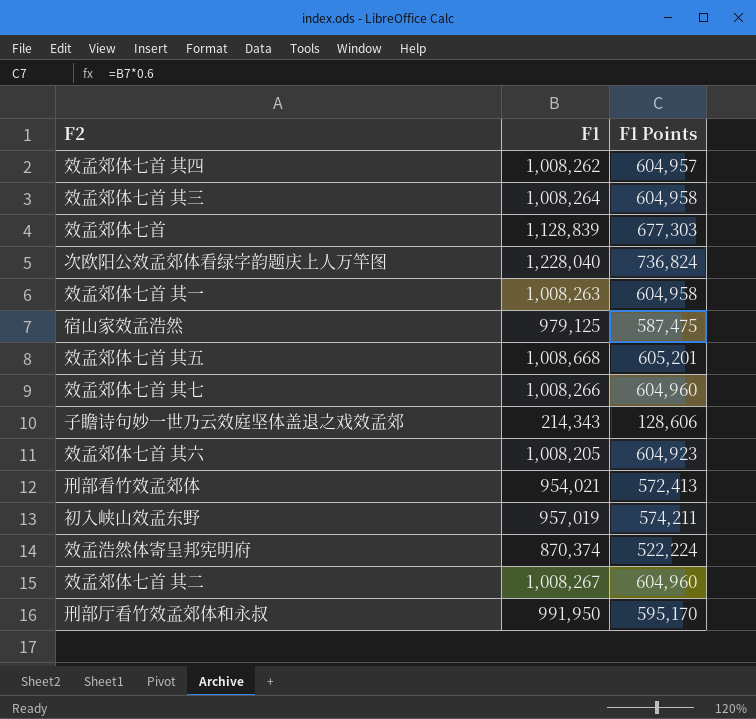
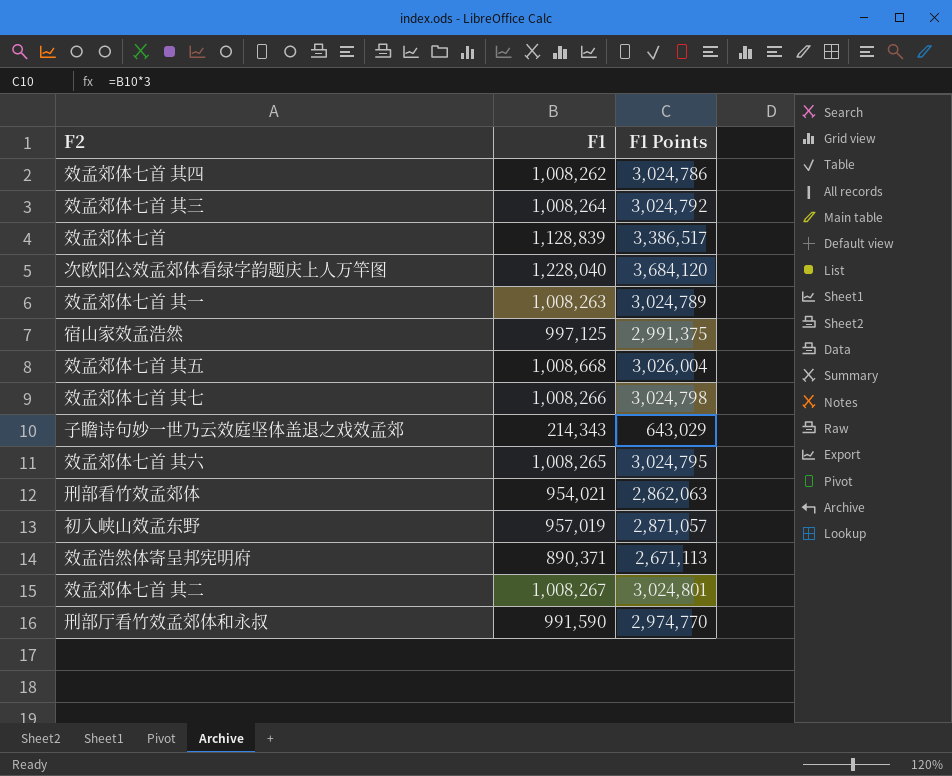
column F1 Points | formula: [F1] * 0.6 -> [F1] * 3
宿山家效孟浩然 | F1: 979,125 -> 997,125
效孟郊体七首 其六 | F1: 1,008,205 -> 1,008,265
效孟浩然体寄呈邦宪明府 | F1: 870,374 -> 890,371
刑部厅看竹效孟郊体和永叔 | F1: 991,950 -> 991,590

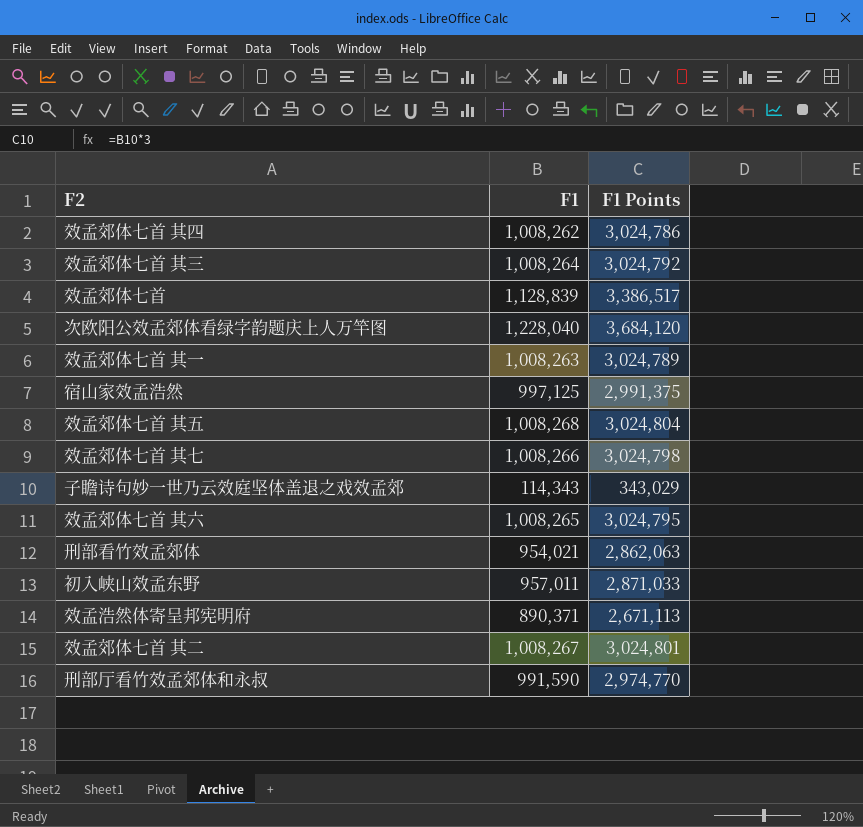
效孟郊体七首 其五 | F1: 1,008,668 -> 1,008,268
效孟郊体七首 其五 | F1 Points: 3,026,004 -> 3,024,804
子瞻诗句妙一世乃云效庭坚体盖退之戏效孟郊 | F1: 214,343 -> 114,343
子瞻诗句妙一世乃云效庭坚体盖退之戏效孟郊 | F1 Points: 643,029 -> 343,029
初入峡山效孟东野 | F1: 957,019 -> 957,011
初入峡山效孟东野 | F1 Points: 2,871,057 -> 2,871,033

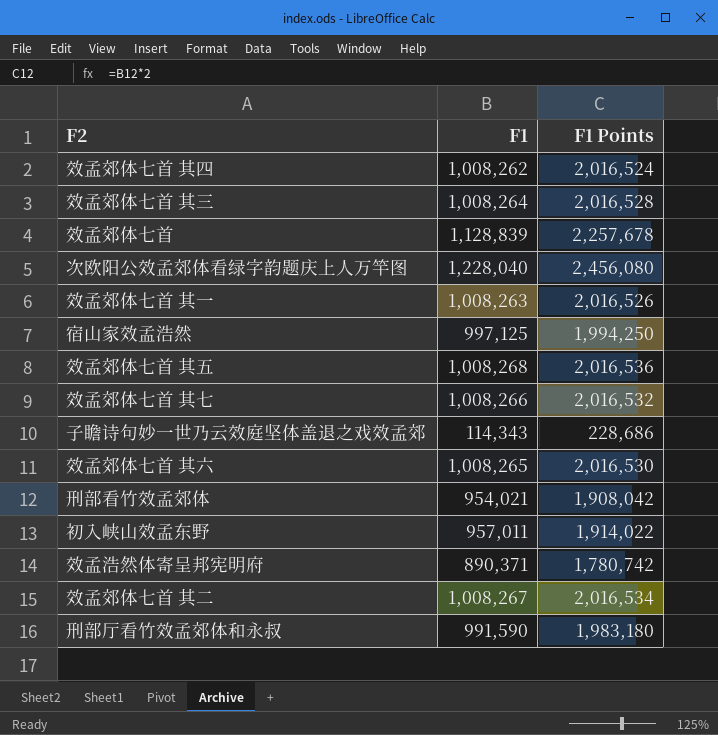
column F1 Points | formula: [F1] * 3 -> [F1] * 2

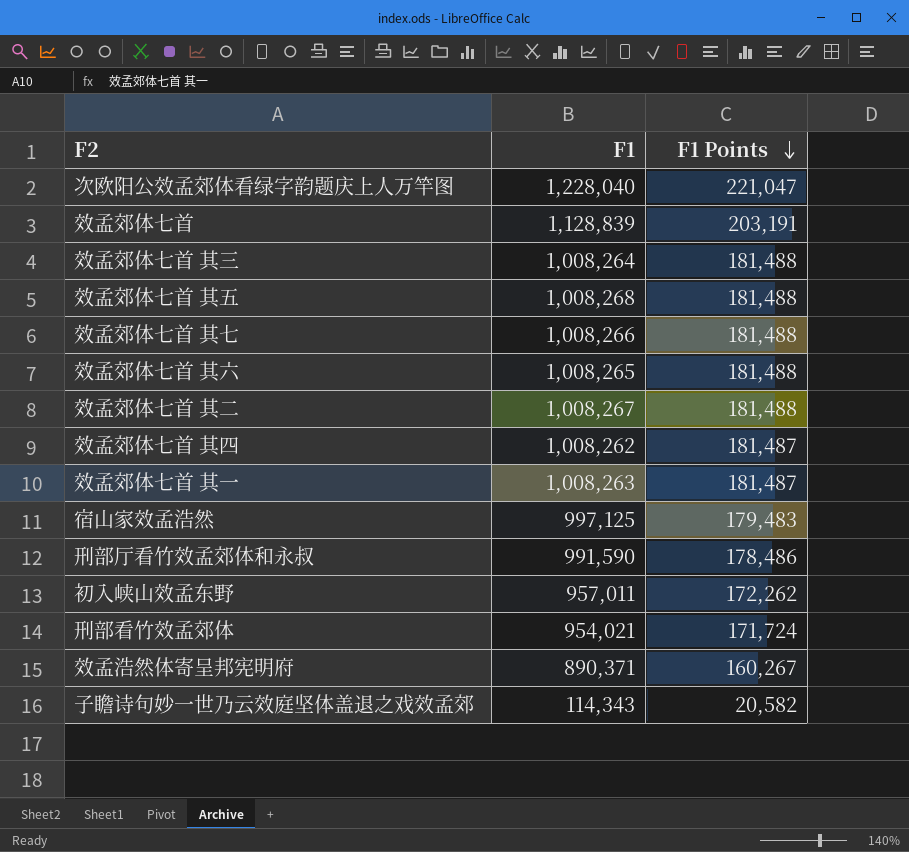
row order: none -> F1 Points descending
column F1 Points | formula: [F1] * 2 -> [F1] * 0.18

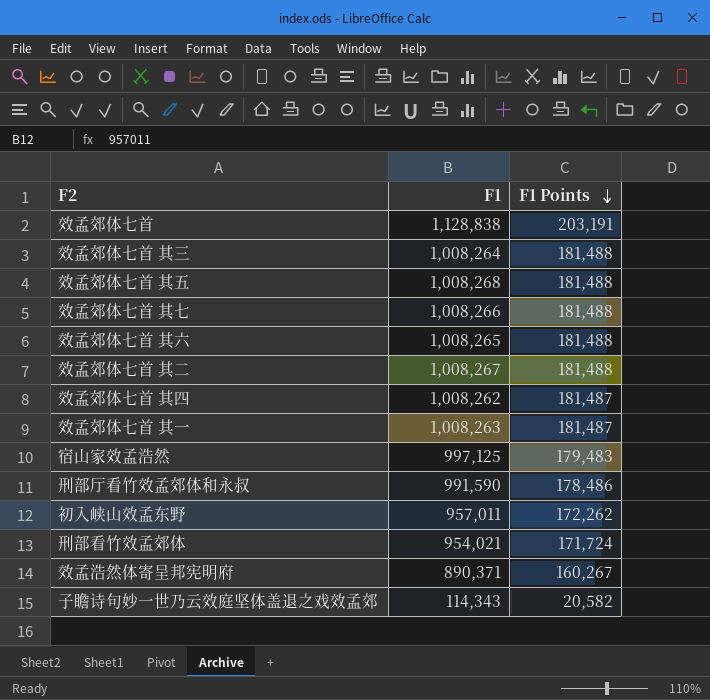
row 次欧阳公效孟郊体看绿字韵题庆上人万竿图: 1,228,040 | 221,047 -> none
效孟郊体七首 | F1: 1,128,839 -> 1,128,838

